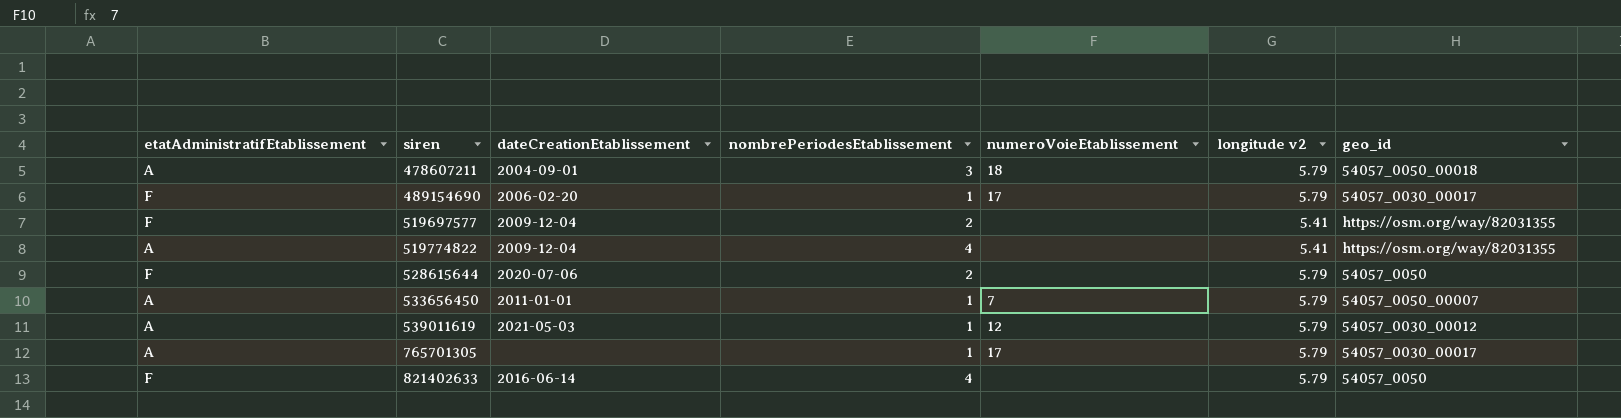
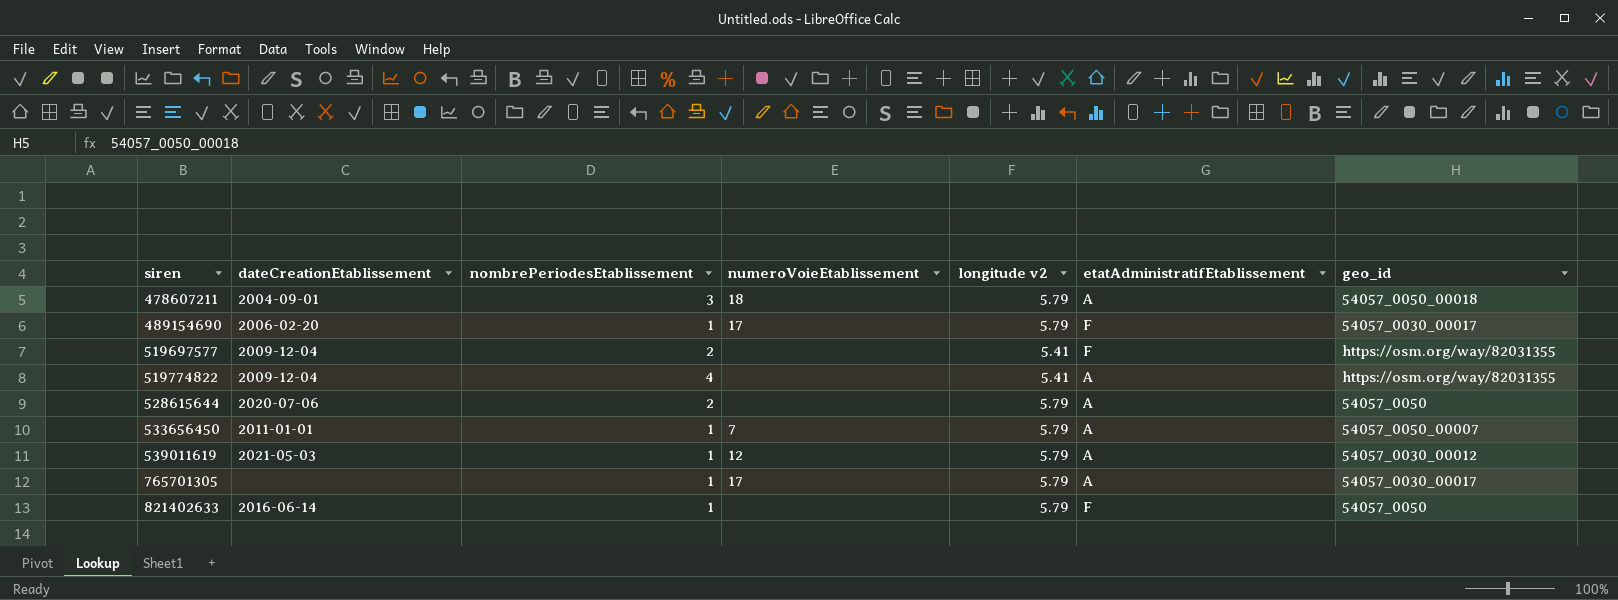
column etatAdministratifEtablissement | position: 1 -> 6
528615644 | etatAdministratifEtablissement: F -> A
821402633 | nombrePeriodesEtablissement: 4 -> 1

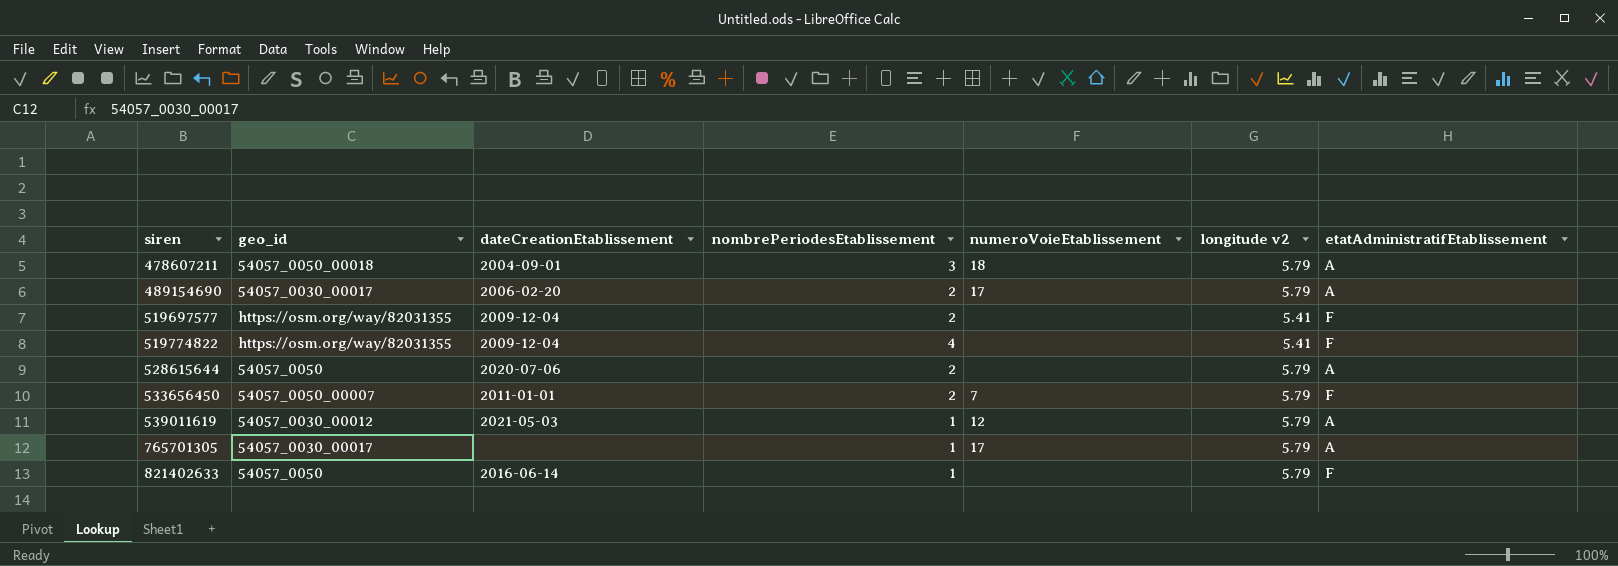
column geo_id | position: 7 -> 2
489154690 | nombrePeriodesEtablissement: 1 -> 2
489154690 | etatAdministratifEtablissement: F -> A
519774822 | etatAdministratifEtablissement: A -> F
533656450 | nombrePeriodesEtablissement: 1 -> 2
533656450 | etatAdministratifEtablissement: A -> F

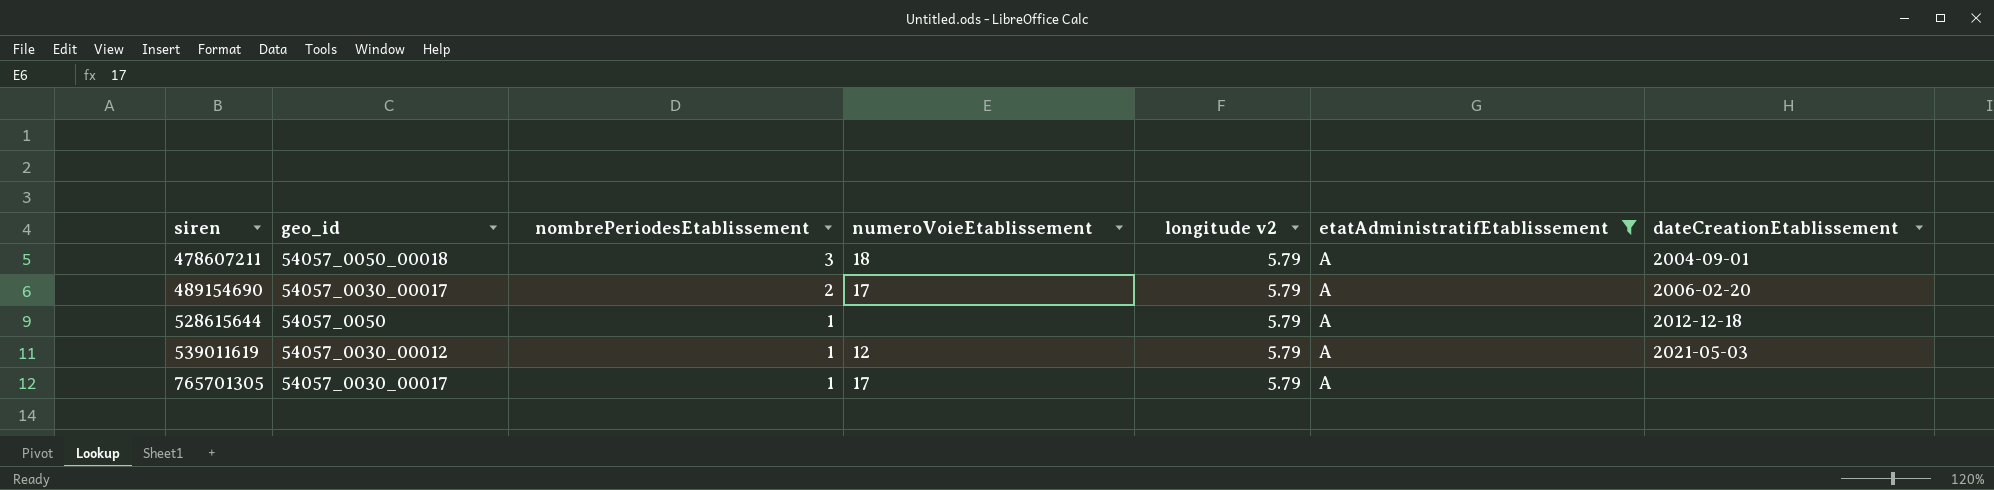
filter: none -> etatAdministratifEtablissement = A
column dateCreationEtablissement | position: 3 -> 7
528615644 | nombrePeriodesEtablissement: 2 -> 1
528615644 | dateCreationEtablissement: 2020-07-06 -> 2012-12-18

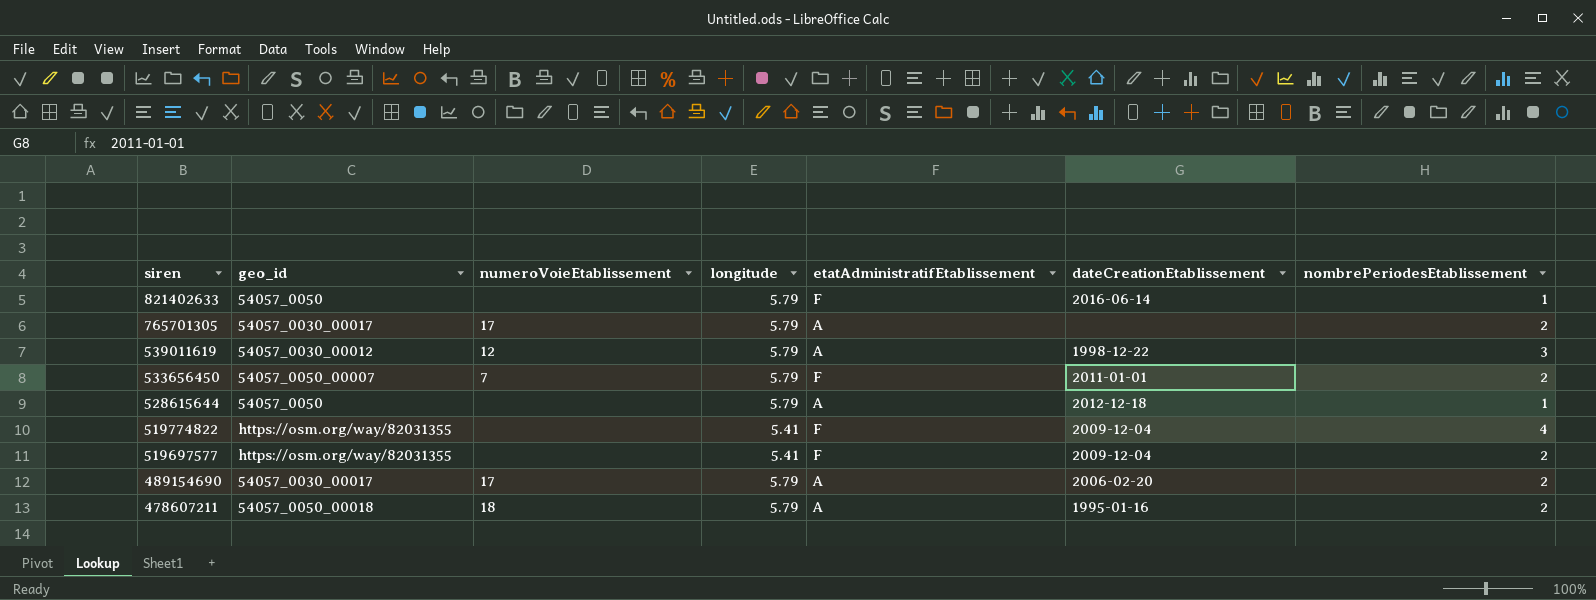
filter: etatAdministratifEtablissement = A -> none
row order: siren ascending -> siren descending
column name: longitude v2 -> longitude
column nombrePeriodesEtablissement | position: 3 -> 7
765701305 | nombrePeriodesEtablissement: 1 -> 2
539011619 | dateCreationEtablissement: 2021-05-03 -> 1998-12-22
539011619 | nombrePeriodesEtablissement: 1 -> 3
478607211 | dateCreationEtablissement: 2004-09-01 -> 1995-01-16
478607211 | nombrePeriodesEtablissement: 3 -> 2

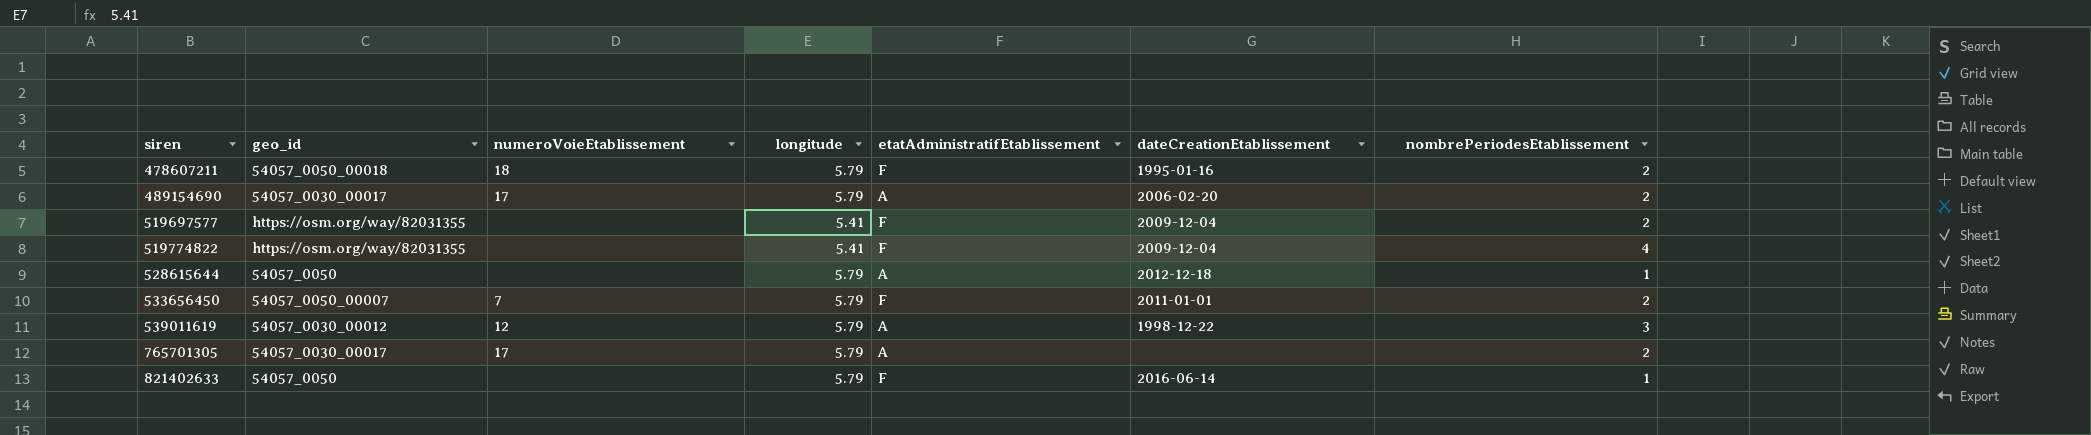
row order: siren descending -> siren ascending
478607211 | etatAdministratifEtablissement: A -> F

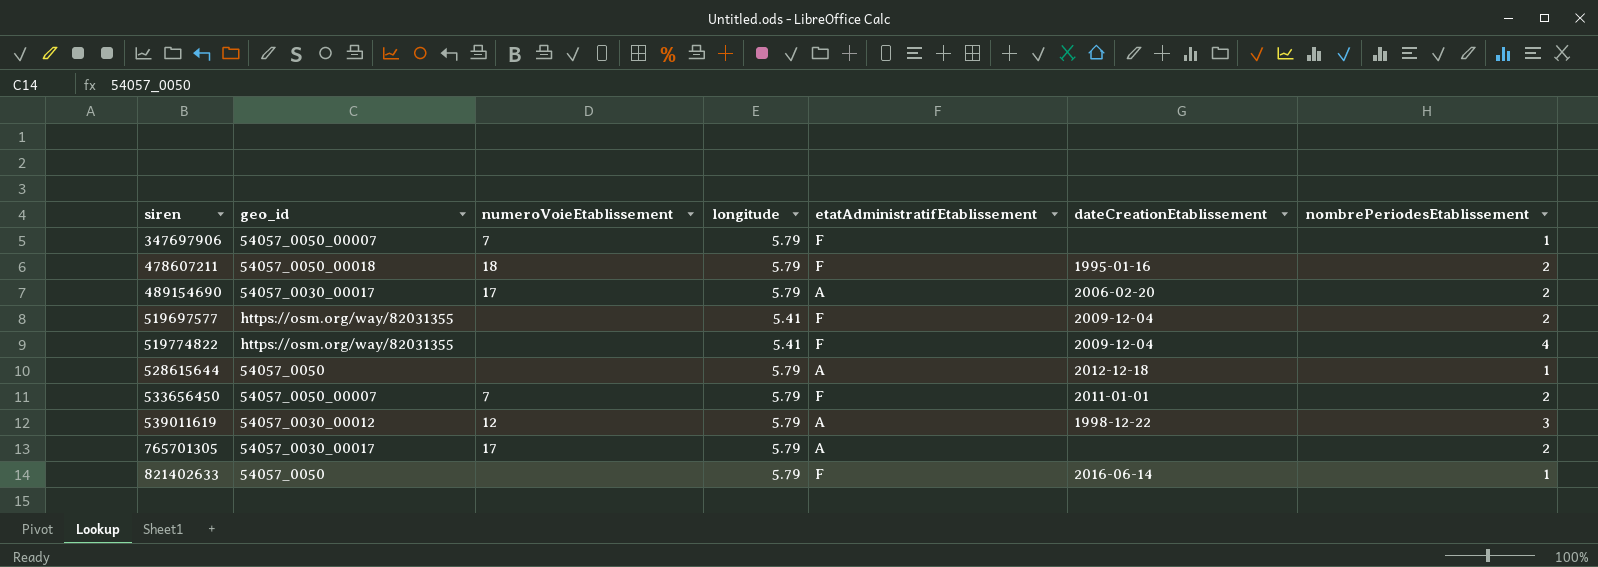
row 347697906: none -> 54057_0050_00007 | 7 | 5.79 | F | none | 1

